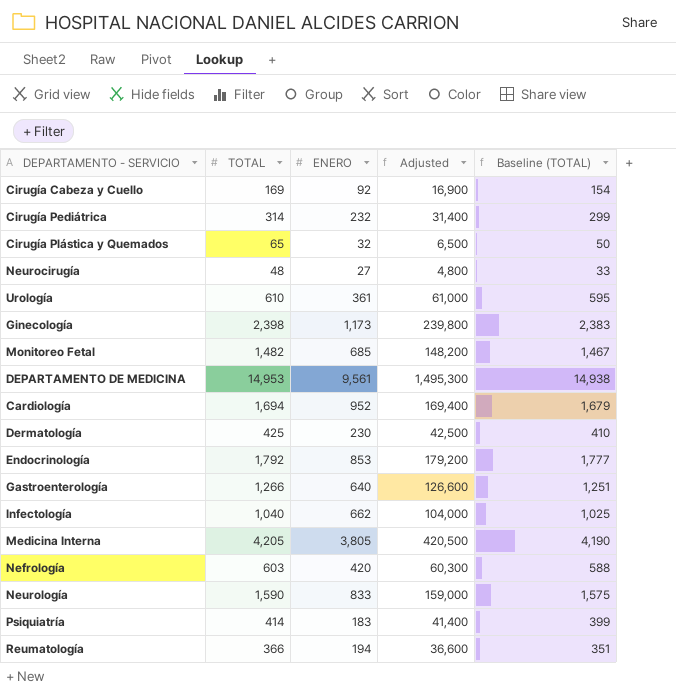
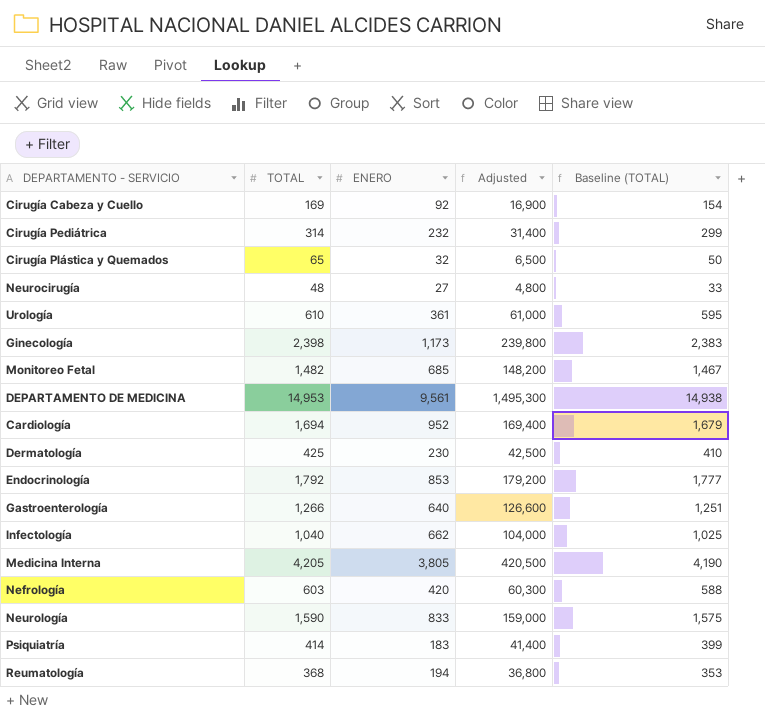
Reumatología | TOTAL: 366 -> 368
Reumatología | Adjusted: 36,600 -> 36,800
Reumatología | Baseline (TOTAL): 351 -> 353

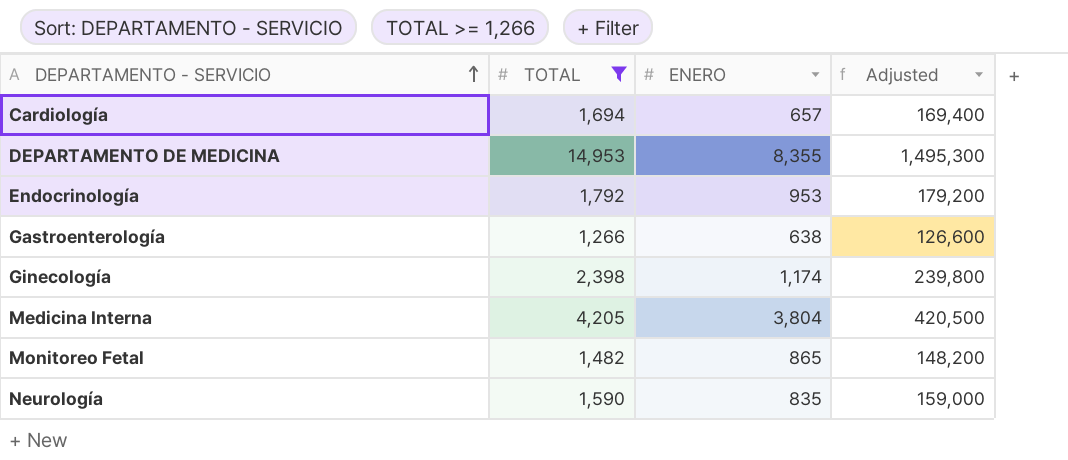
filter: none -> TOTAL >= 1,266
row order: none -> DEPARTAMENTO - SERVICIO ascending
column Baseline (TOTAL) | formula: [TOTAL] - 15 -> none
Cardiología | ENERO: 952 -> 657
DEPARTAMENTO DE MEDICINA | ENERO: 9,561 -> 8,355
Endocrinología | ENERO: 853 -> 953
Gastroenterología | ENERO: 640 -> 638
Ginecología | ENERO: 1,173 -> 1,174
Medicina Interna | ENERO: 3,805 -> 3,804
Monitoreo Fetal | ENERO: 685 -> 865
Neurología | ENERO: 833 -> 835

